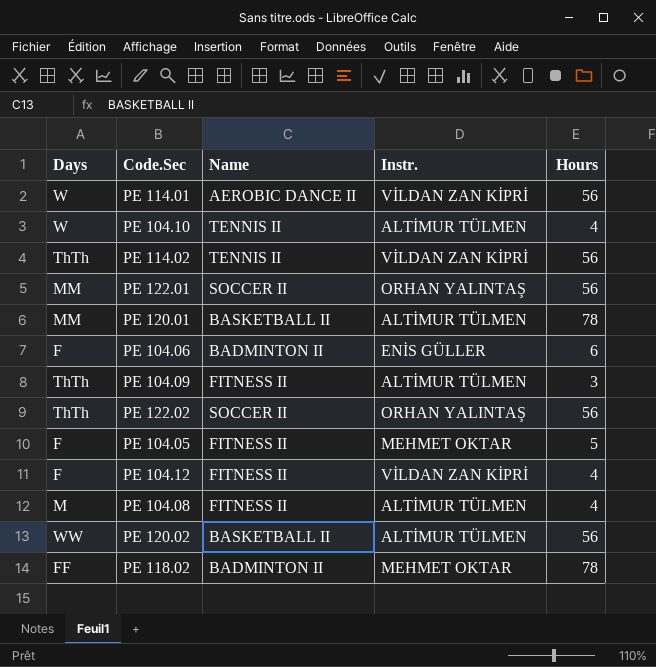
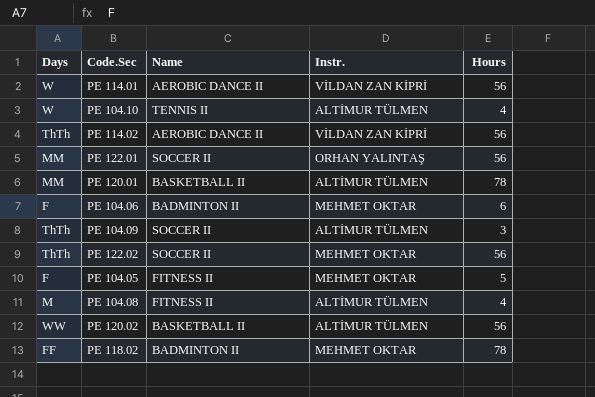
row PE 104.12: F | FITNESS II | VİLDAN ZAN KİPRİ | 4 -> none
PE 114.02 | Name: TENNIS II -> AEROBIC DANCE II
PE 104.06 | Instr.: ENİS GÜLLER -> MEHMET OKTAR
PE 104.09 | Name: FITNESS II -> SOCCER II
PE 122.02 | Instr.: ORHAN YALINTAŞ -> MEHMET OKTAR

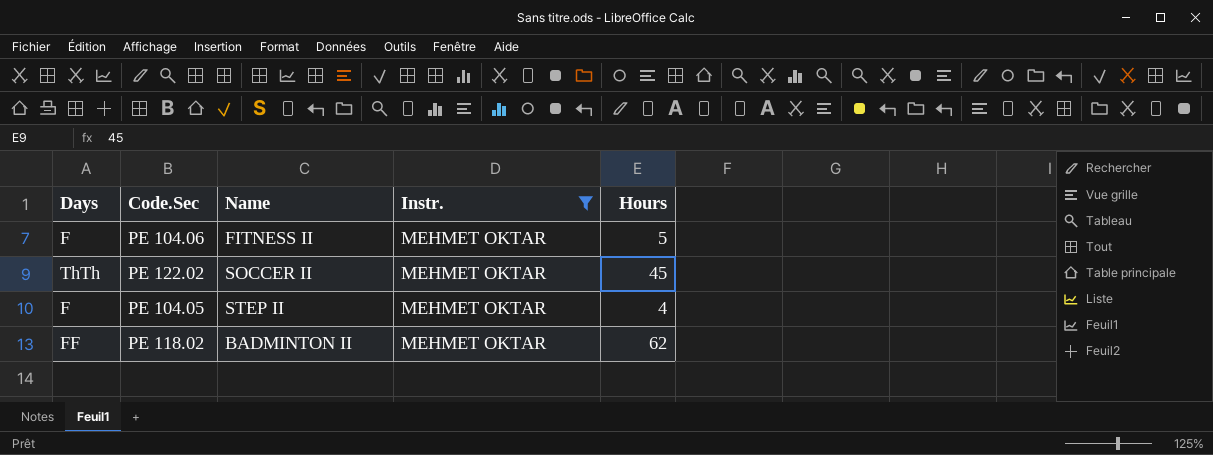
filter: none -> Instr. = MEHMET OKTAR
PE 104.06 | Name: BADMINTON II -> FITNESS II
PE 104.06 | Hours: 6 -> 5
PE 122.02 | Hours: 56 -> 45
PE 104.05 | Name: FITNESS II -> STEP II
PE 104.05 | Hours: 5 -> 4
PE 118.02 | Hours: 78 -> 62

